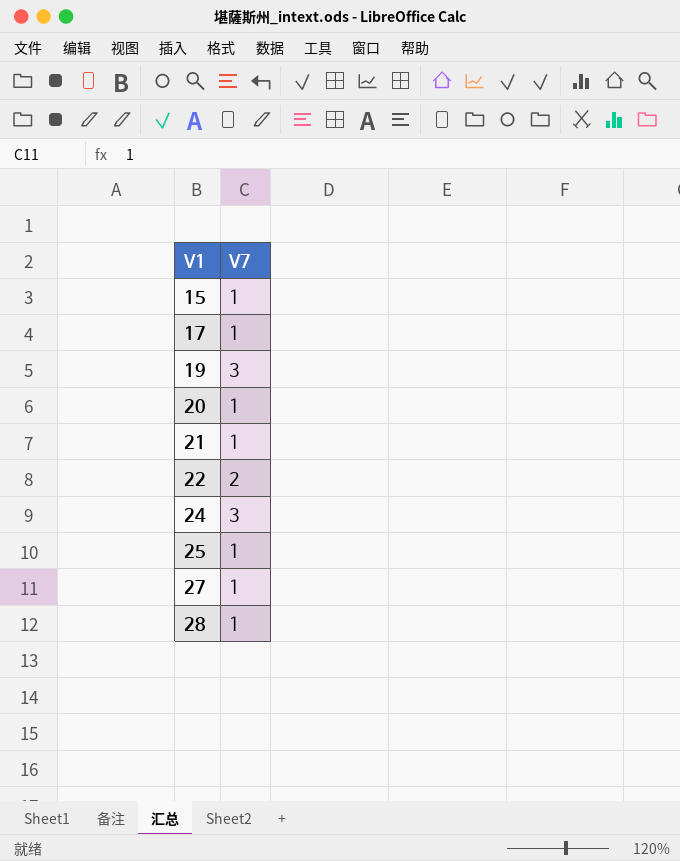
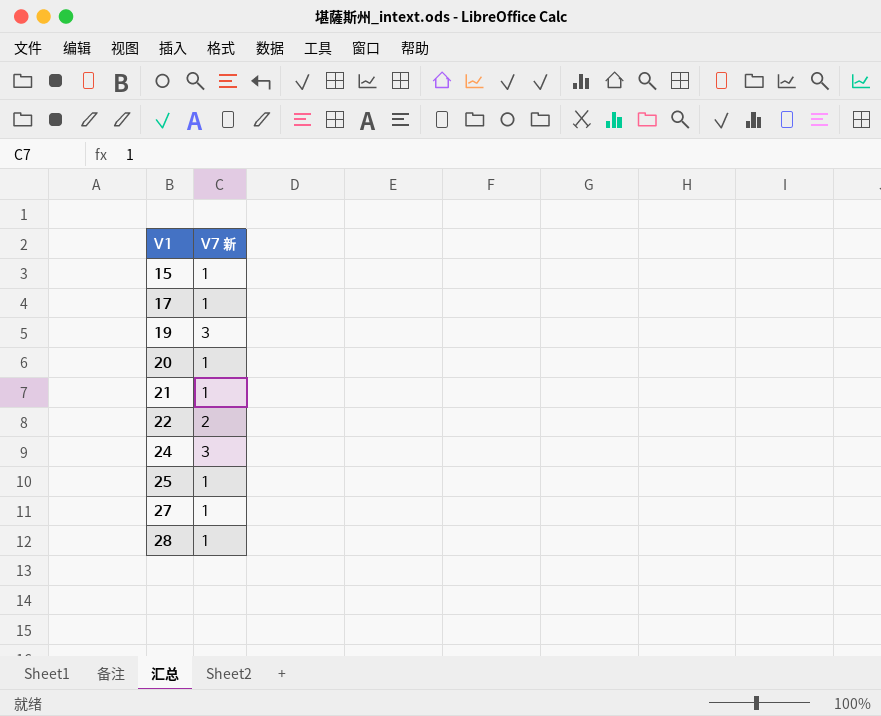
column name: V7 -> V7 新

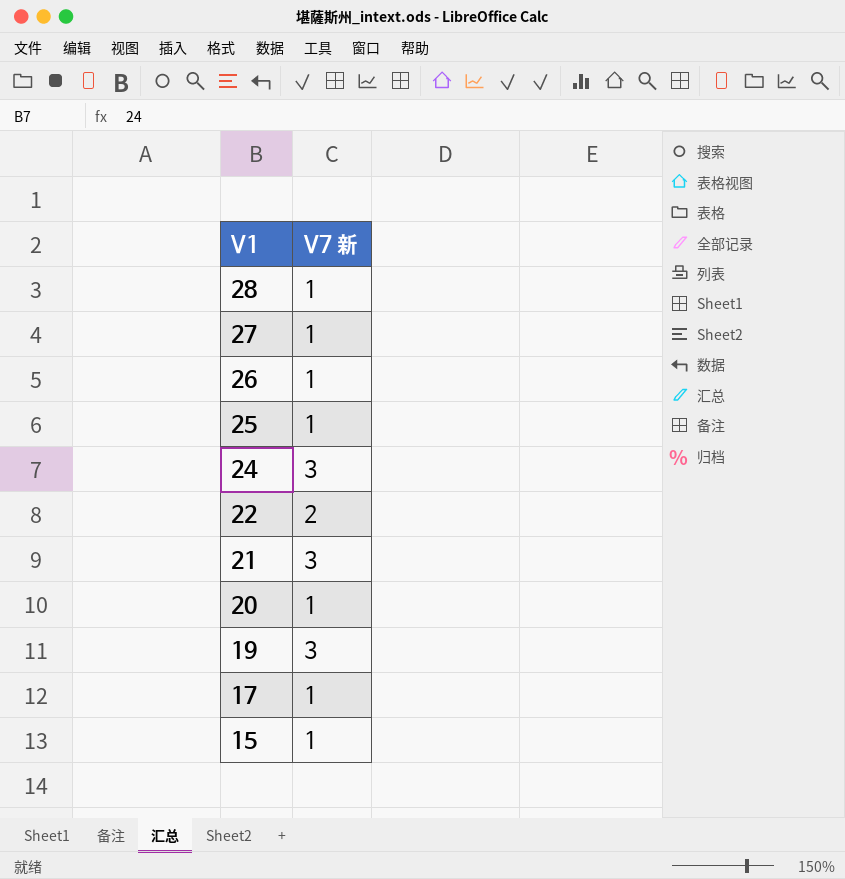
row order: V1 ascending -> V1 descending
row 26: none -> 1
21 | V7 新: 1 -> 3

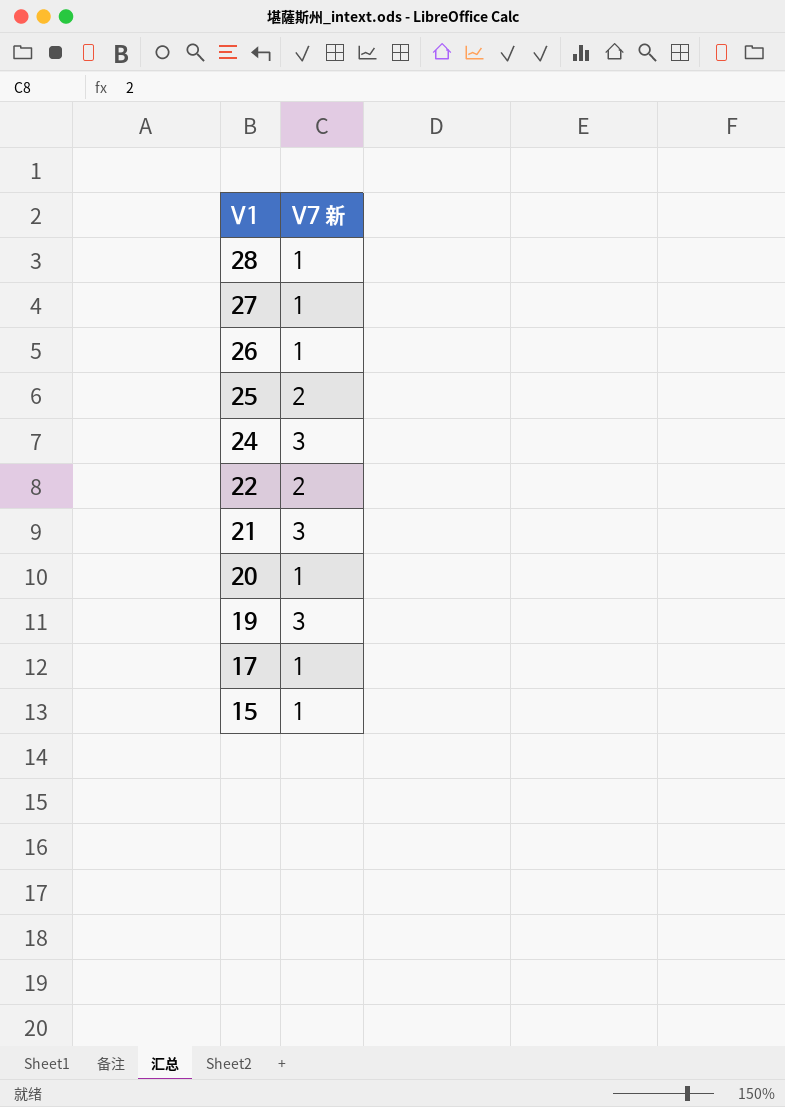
25 | V7 新: 1 -> 2

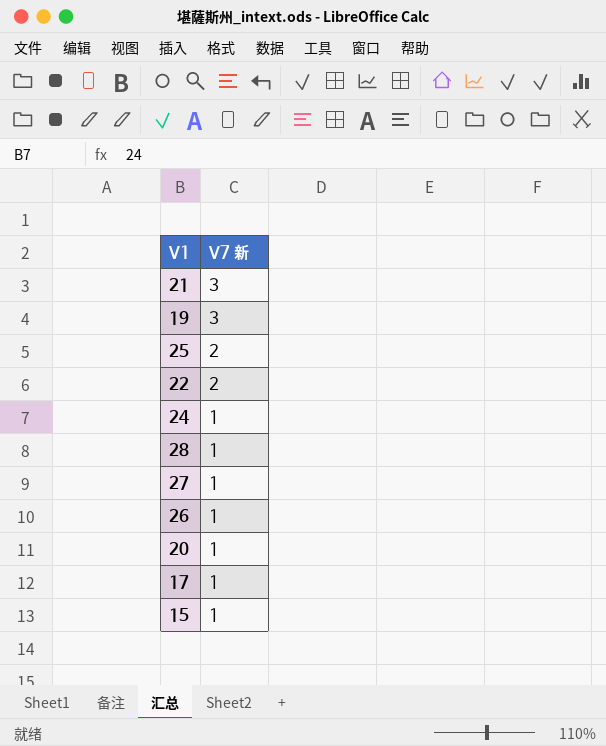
row order: V1 descending -> V7 新 descending
24 | V7 新: 3 -> 1

